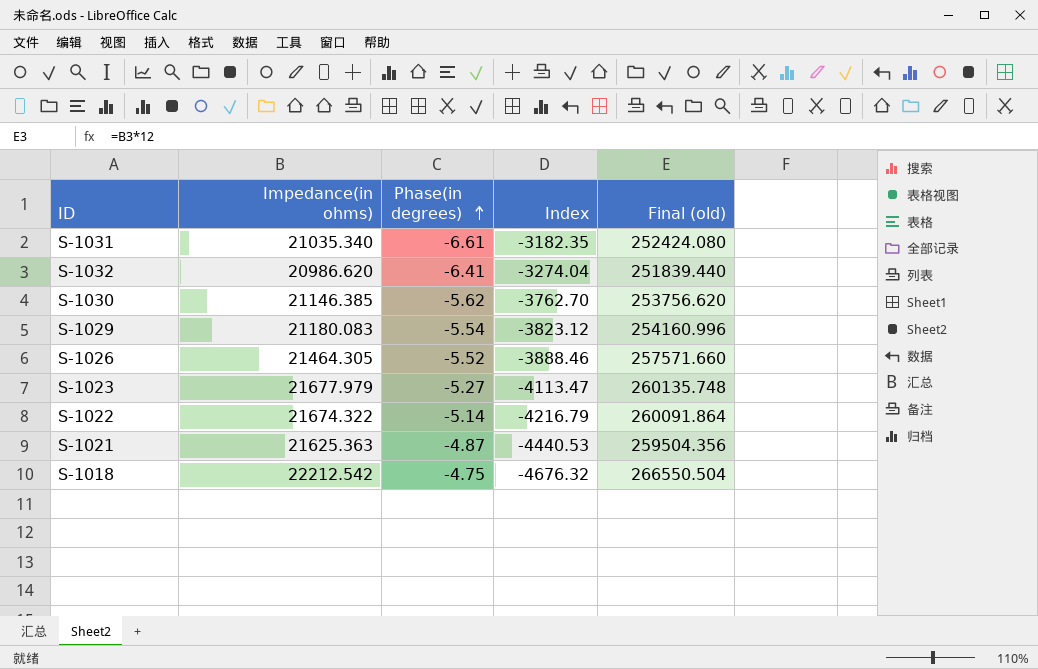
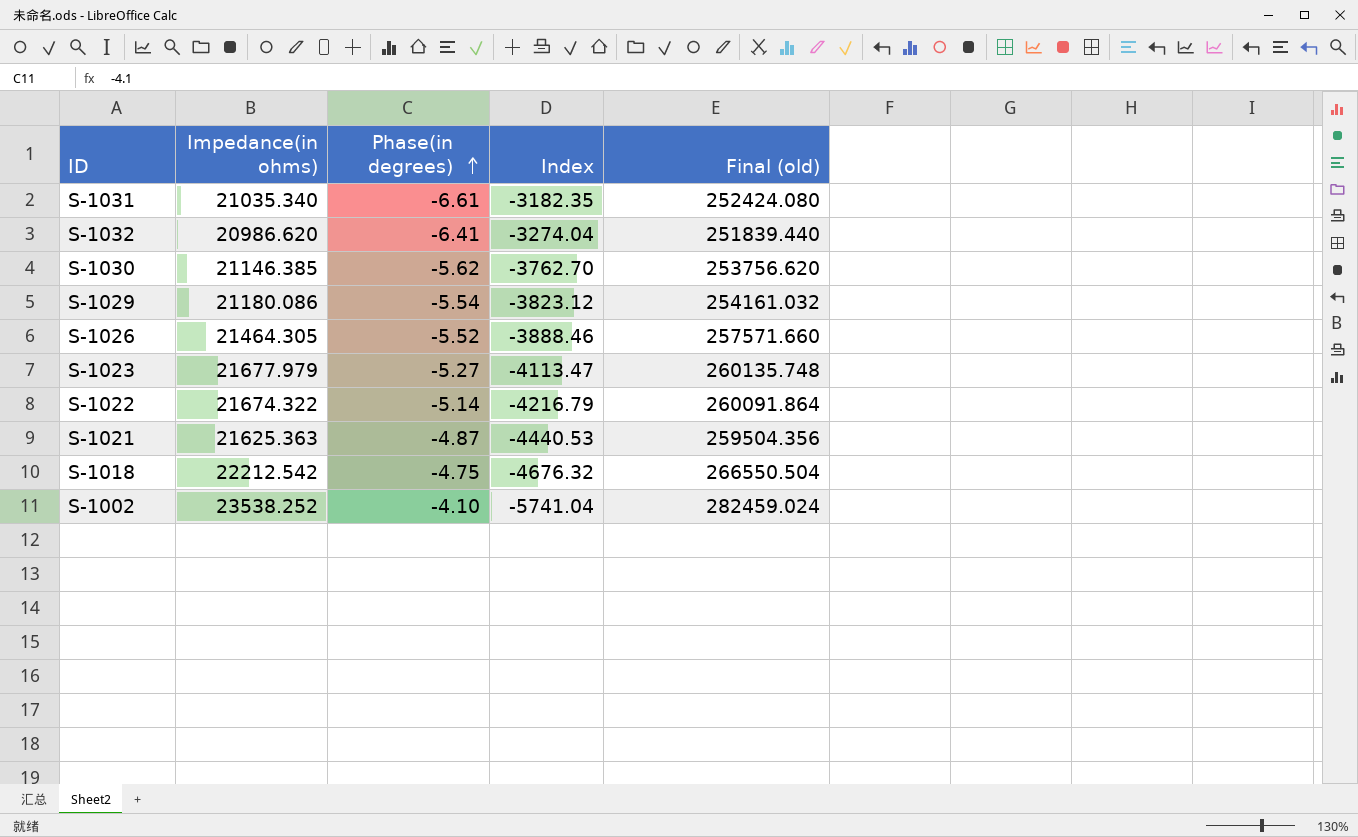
S-1029 | Impedance(in ohms): 21180.083 -> 21180.086
S-1029 | Final (old): 254160.996 -> 254161.032
row S-1002: none -> 23538.252 | -4.10 | -5741.04 | 282459.024

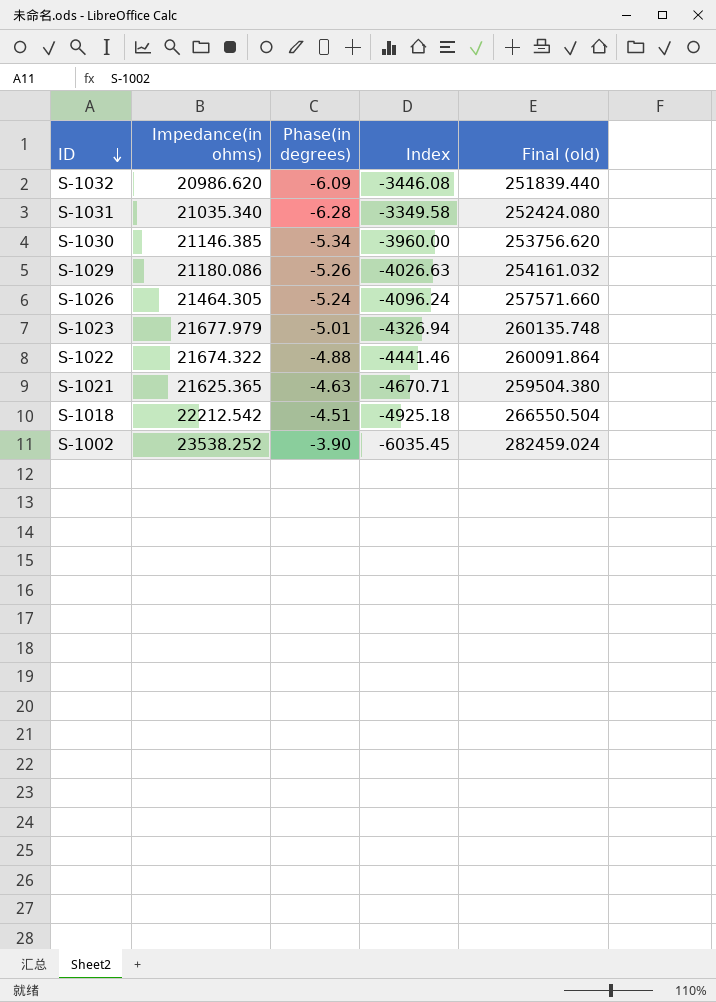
row order: Phase(in degrees) ascending -> ID descending
S-1032 | Phase(in degrees): -6.41 -> -6.09
S-1032 | Index: -3274.04 -> -3446.08
S-1031 | Phase(in degrees): -6.61 -> -6.28
S-1031 | Index: -3182.35 -> -3349.58
S-1030 | Phase(in degrees): -5.62 -> -5.34
S-1030 | Index: -3762.70 -> -3960.00
S-1029 | Phase(in degrees): -5.54 -> -5.26
S-1029 | Index: -3823.12 -> -4026.63
S-1026 | Phase(in degrees): -5.52 -> -5.24
S-1026 | Index: -3888.46 -> -4096.24
S-1023 | Phase(in degrees): -5.27 -> -5.01
S-1023 | Index: -4113.47 -> -4326.94
S-1022 | Phase(in degrees): -5.14 -> -4.88
S-1022 | Index: -4216.79 -> -4441.46
S-1021 | Impedance(in ohms): 21625.363 -> 21625.365
S-1021 | Phase(in degrees): -4.87 -> -4.63
S-1021 | Index: -4440.53 -> -4670.71
S-1021 | Final (old): 259504.356 -> 259504.380
S-1018 | Phase(in degrees): -4.75 -> -4.51
S-1018 | Index: -4676.32 -> -4925.18
S-1002 | Phase(in degrees): -4.10 -> -3.90
S-1002 | Index: -5741.04 -> -6035.45

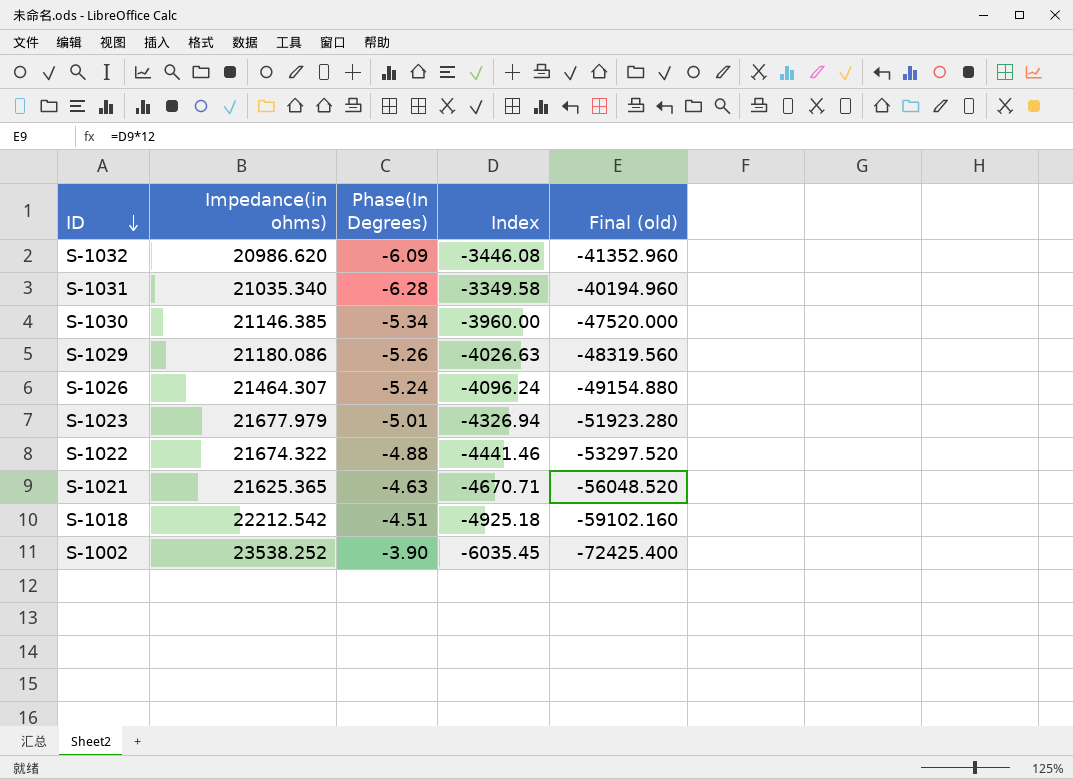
column name: Phase(in degrees) -> Phase(In Degrees)
column Final (old) | formula: [Impedance(in ohms)] * 12 -> [Index] * 12
S-1026 | Impedance(in ohms): 21464.305 -> 21464.307

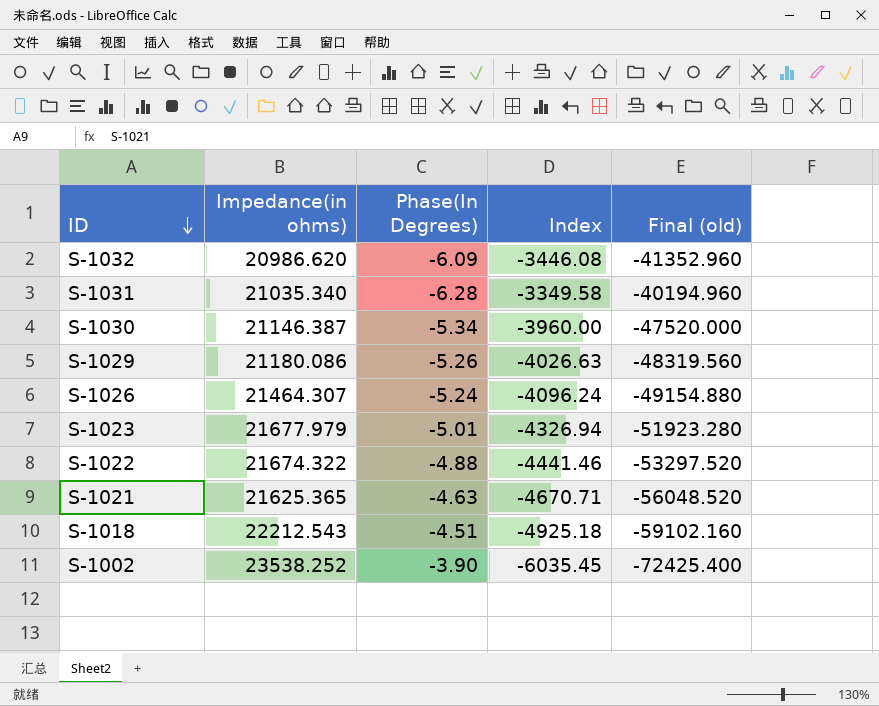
S-1030 | Impedance(in ohms): 21146.385 -> 21146.387
S-1018 | Impedance(in ohms): 22212.542 -> 22212.543

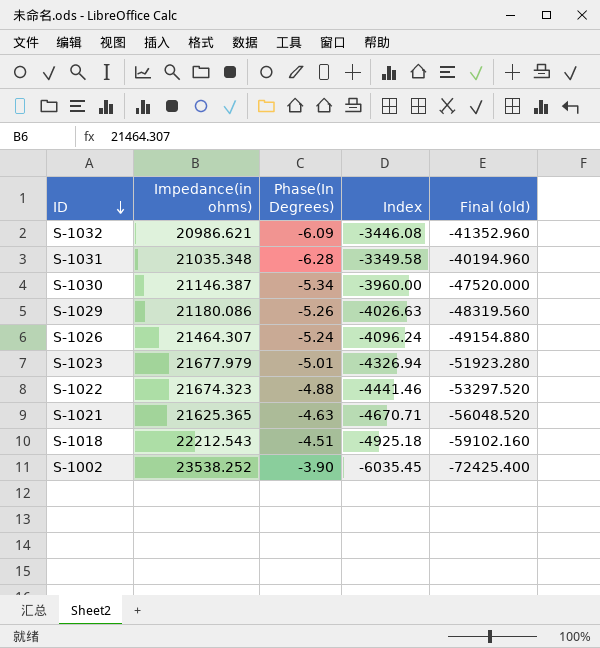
S-1032 | Impedance(in ohms): 20986.620 -> 20986.621
S-1031 | Impedance(in ohms): 21035.340 -> 21035.348
S-1022 | Impedance(in ohms): 21674.322 -> 21674.323

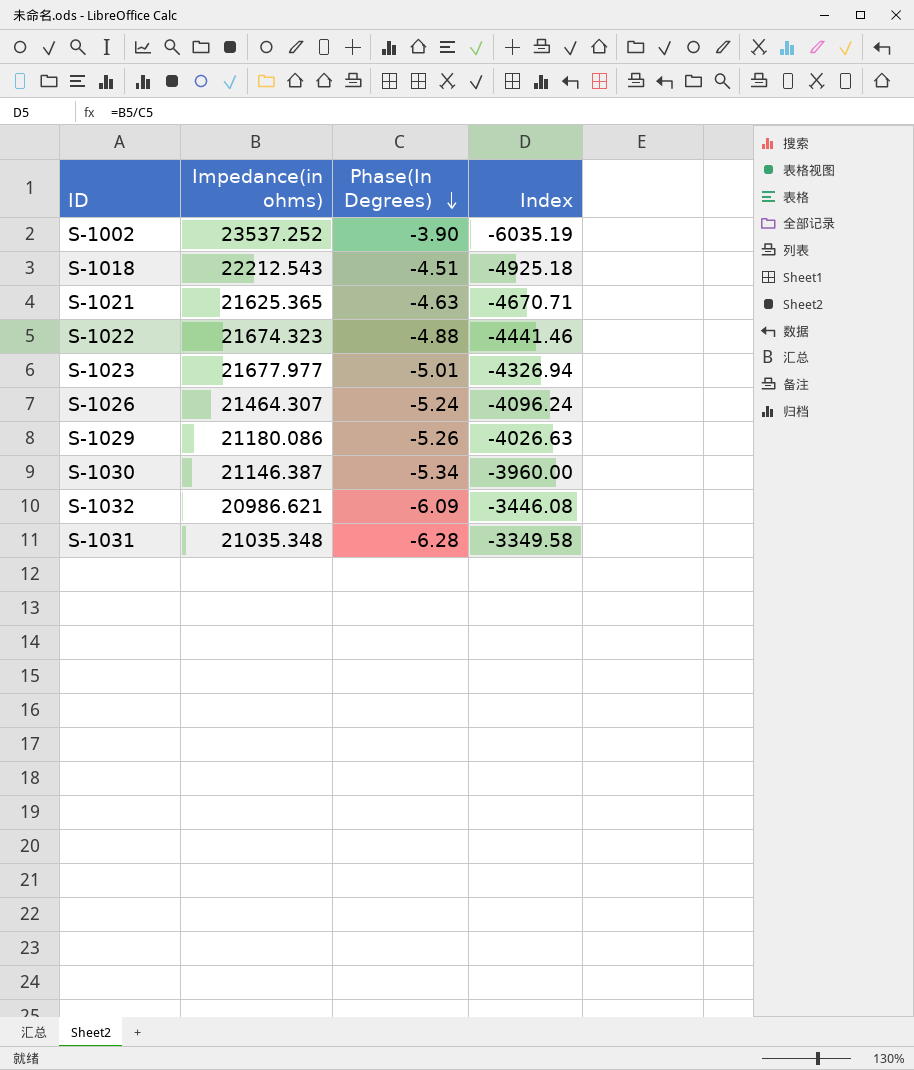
row order: ID descending -> Phase(In Degrees) descending
column Final (old) | formula: [Index] * 12 -> none
S-1002 | Impedance(in ohms): 23538.252 -> 23537.252
S-1002 | Index: -6035.45 -> -6035.19
S-1023 | Impedance(in ohms): 21677.979 -> 21677.977

